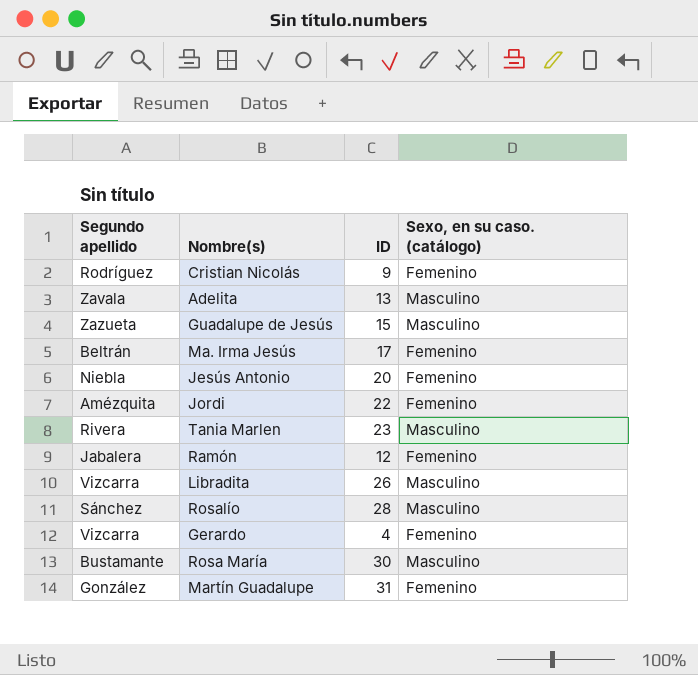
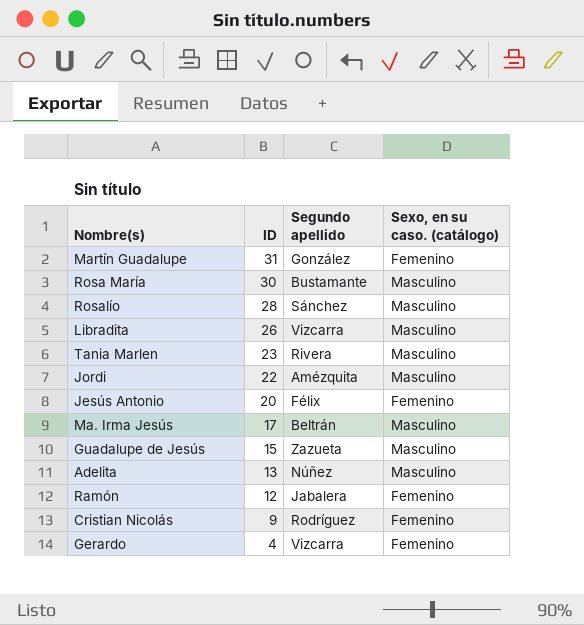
row order: none -> ID descending
column Segundo apellido | position: 1 -> 3
Jordi | Sexo, en su caso. (catálogo): Femenino -> Masculino
Jesús Antonio | Segundo apellido: Niebla -> Félix
Ma. Irma Jesús | Sexo, en su caso. (catálogo): Femenino -> Masculino
Adelita | Segundo apellido: Zavala -> Núñez

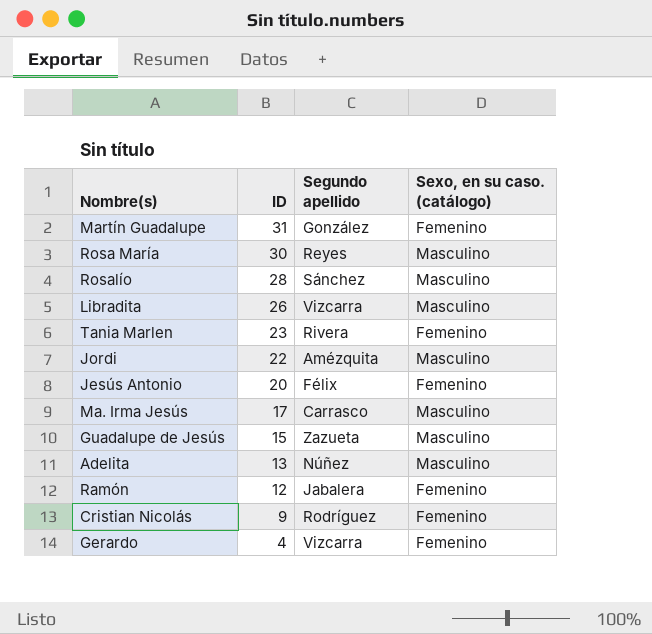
Rosa María | Segundo apellido: Bustamante -> Reyes
Tania Marlen | Sexo, en su caso. (catálogo): Masculino -> Femenino
Ma. Irma Jesús | Segundo apellido: Beltrán -> Carrasco

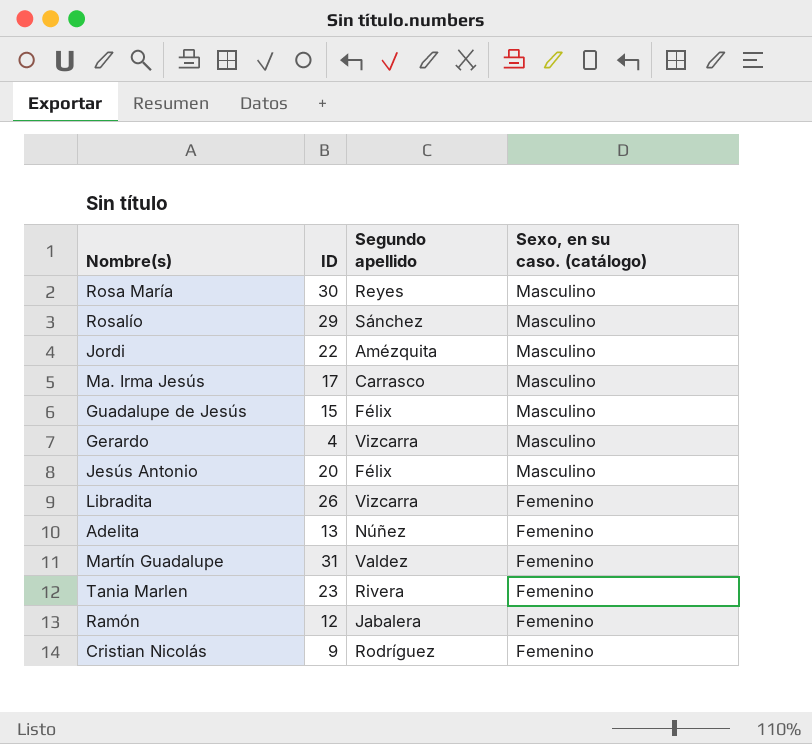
row order: ID descending -> Sexo, en su caso. (catálogo) descending
Rosalío | ID: 28 -> 29
Guadalupe de Jesús | Segundo apellido: Zazueta -> Félix
Gerardo | Sexo, en su caso. (catálogo): Femenino -> Masculino
Jesús Antonio | Sexo, en su caso. (catálogo): Femenino -> Masculino
Libradita | Sexo, en su caso. (catálogo): Masculino -> Femenino
Adelita | Sexo, en su caso. (catálogo): Masculino -> Femenino
Martín Guadalupe | Segundo apellido: González -> Valdez

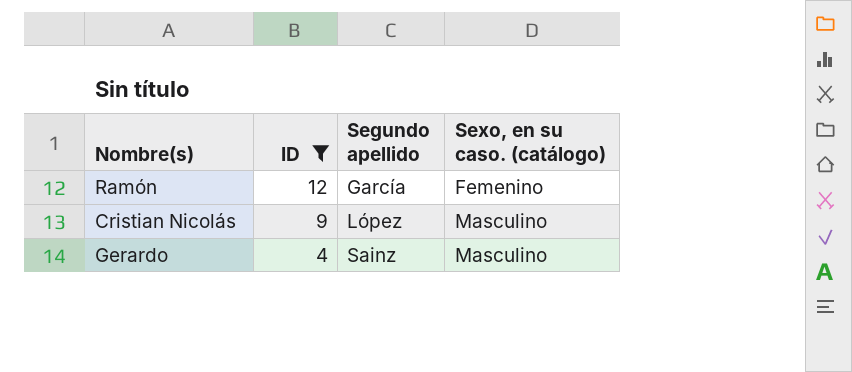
filter: none -> ID <= 12
row order: Sexo, en su caso. (catálogo) descending -> ID descending
Ramón | Segundo apellido: Jabalera -> García
Cristian Nicolás | Segundo apellido: Rodríguez -> López
Cristian Nicolás | Sexo, en su caso. (catálogo): Femenino -> Masculino
Gerardo | Segundo apellido: Vizcarra -> Sainz

